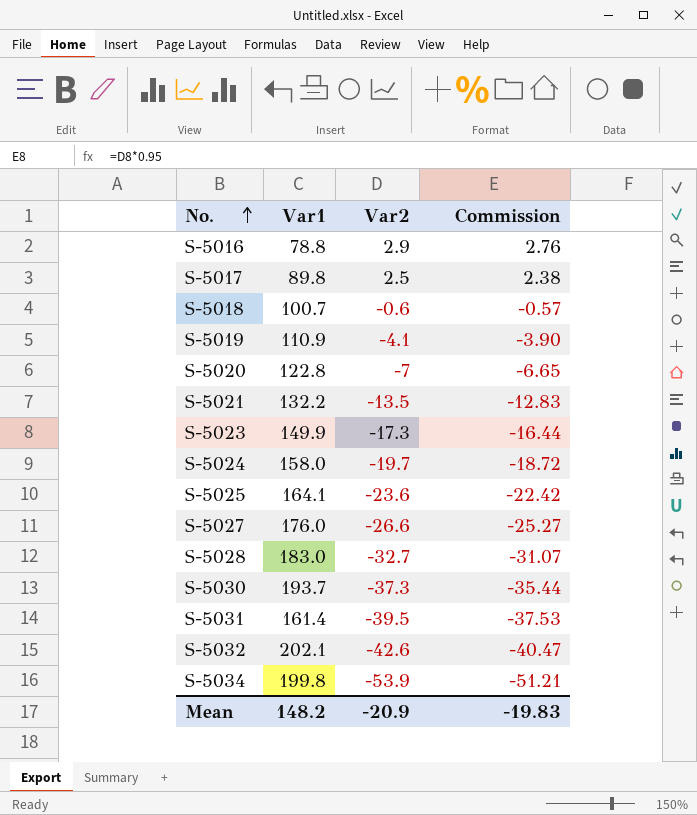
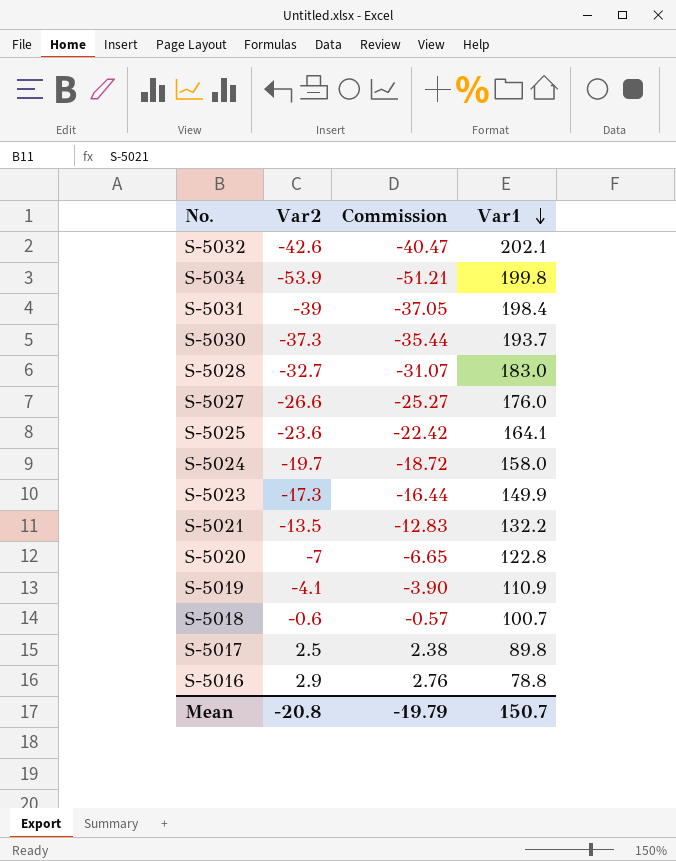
row order: No. ascending -> Var1 descending
column Var1 | position: 2 -> 4
S-5031 | Var2: -39.5 -> -39
S-5031 | Commission: -37.53 -> -37.05
S-5031 | Var1: 161.4 -> 198.4
Mean | Var2: -20.9 -> -20.8
Mean | Commission: -19.83 -> -19.79
Mean | Var1: 148.2 -> 150.7

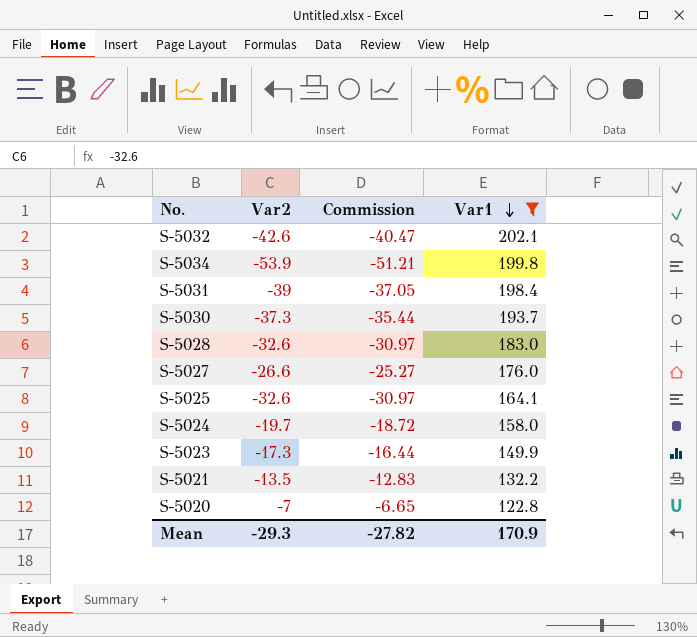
filter: none -> Var1 >= 122.8
S-5028 | Var2: -32.7 -> -32.6
S-5028 | Commission: -31.07 -> -30.97
S-5025 | Var2: -23.6 -> -32.6
S-5025 | Commission: -22.42 -> -30.97
Mean | Var2: -20.8 -> -29.3
Mean | Commission: -19.79 -> -27.82
Mean | Var1: 150.7 -> 170.9

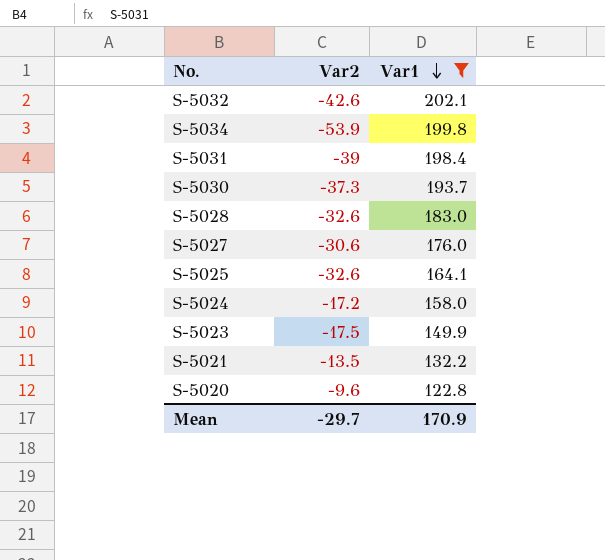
column Commission | formula: [Var2] * 0.95 -> none
S-5027 | Var2: -26.6 -> -30.6
S-5024 | Var2: -19.7 -> -17.2
S-5023 | Var2: -17.3 -> -17.5
S-5020 | Var2: -7 -> -9.6
Mean | Var2: -29.3 -> -29.7

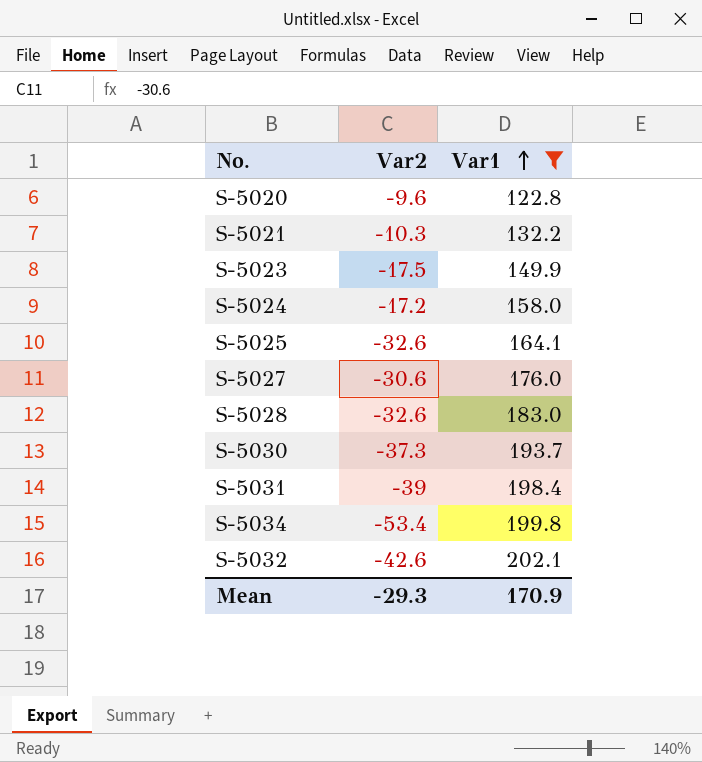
row order: Var1 descending -> Var1 ascending
S-5021 | Var2: -13.5 -> -10.3
S-5034 | Var2: -53.9 -> -53.4
Mean | Var2: -29.7 -> -29.3

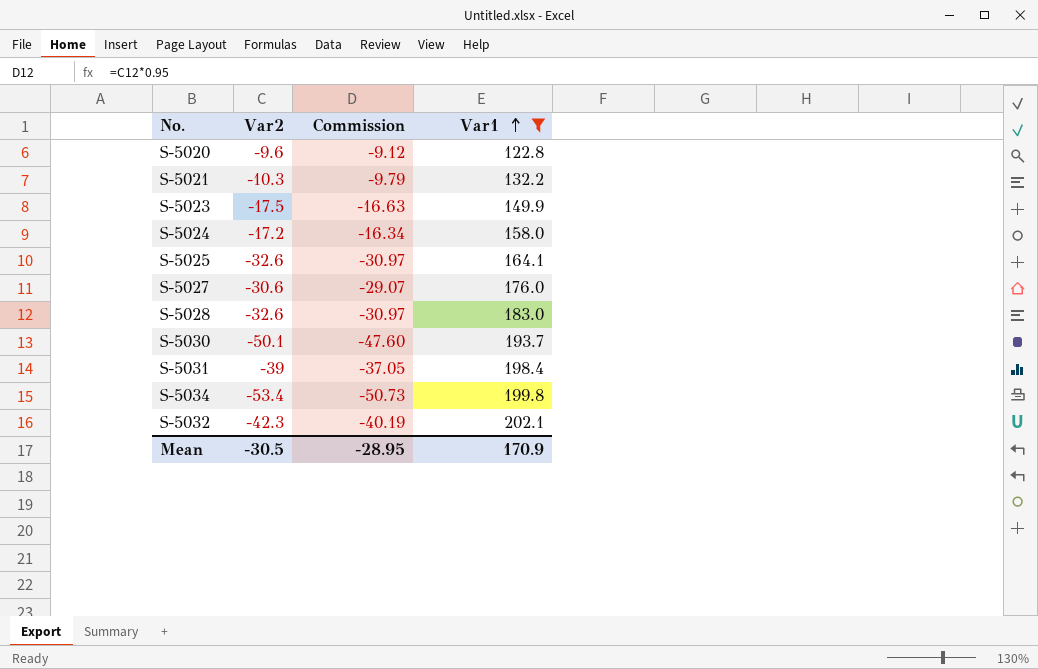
column Commission | formula: none -> [Var2] * 0.95
S-5030 | Var2: -37.3 -> -50.1
S-5032 | Var2: -42.6 -> -42.3
Mean | Var2: -29.3 -> -30.5

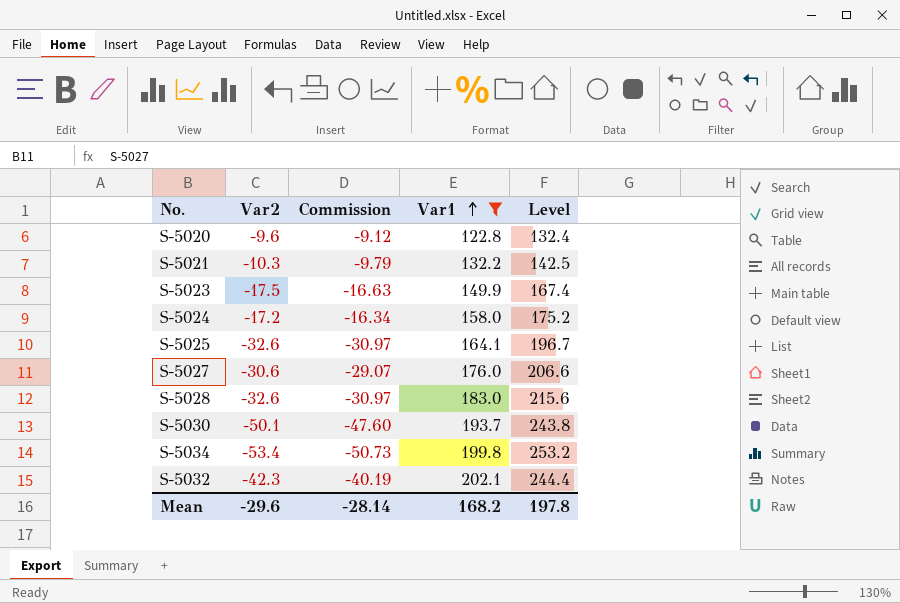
column Level | formula: none -> [Var1] - [Var2]
row S-5031: -39 | -37.05 | 198.4 -> none
Mean | Var2: -30.5 -> -29.6
Mean | Commission: -28.95 -> -28.14
Mean | Var1: 170.9 -> 168.2

